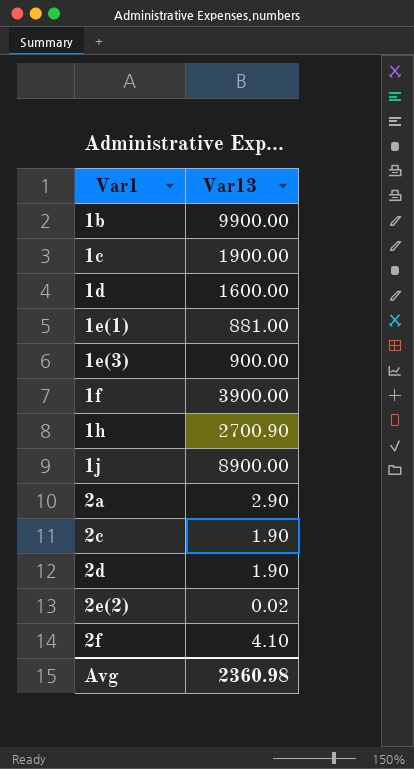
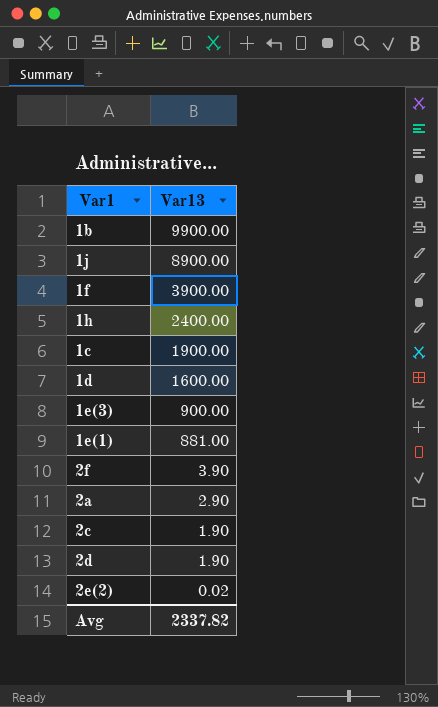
row order: Var1 ascending -> Var13 descending
1h | Var13: 2700.90 -> 2400.00
2f | Var13: 4.10 -> 3.90
Avg | Var13: 2360.98 -> 2337.82

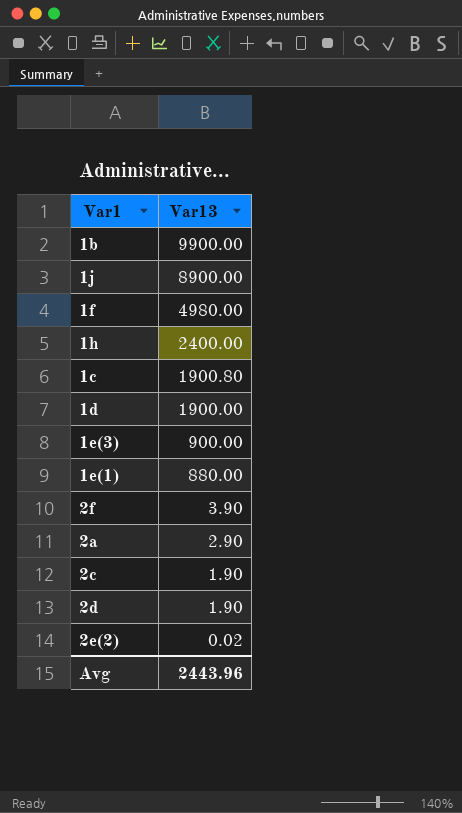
1f | Var13: 3900.00 -> 4980.00
1c | Var13: 1900.00 -> 1900.80
1d | Var13: 1600.00 -> 1900.00
1e(1) | Var13: 881.00 -> 880.00
Avg | Var13: 2337.82 -> 2443.96

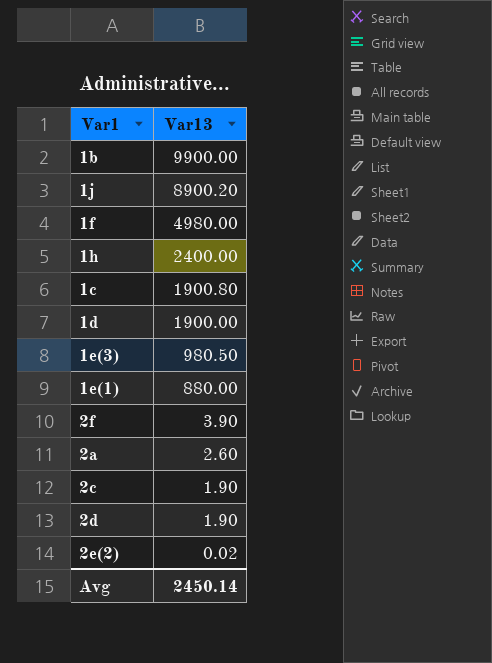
1j | Var13: 8900.00 -> 8900.20
1e(3) | Var13: 900.00 -> 980.50
2a | Var13: 2.90 -> 2.60
Avg | Var13: 2443.96 -> 2450.14

